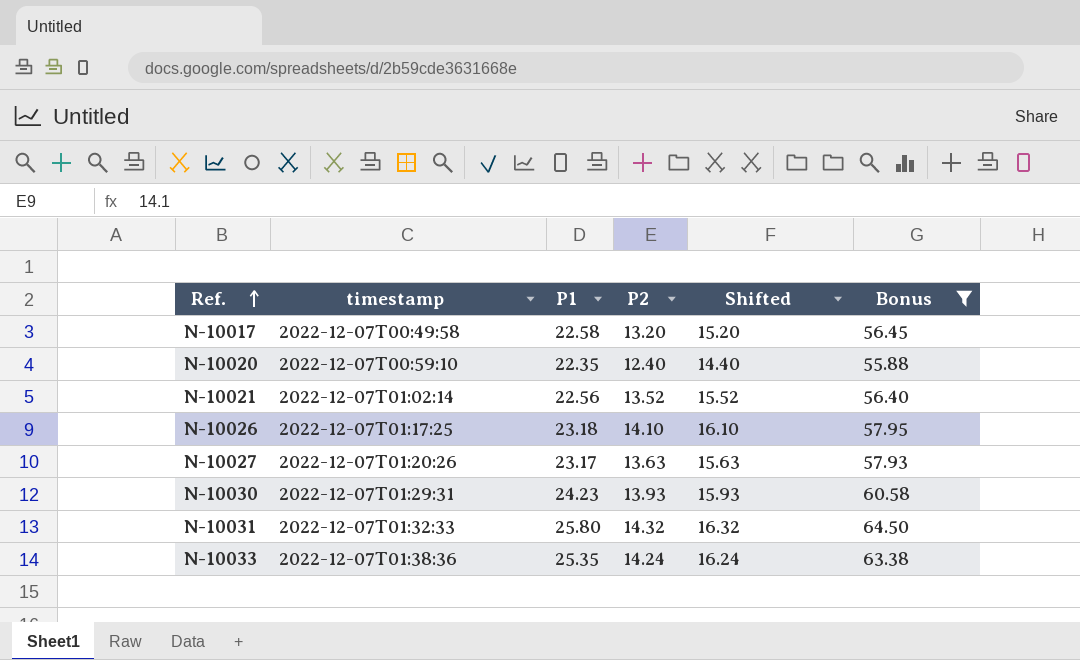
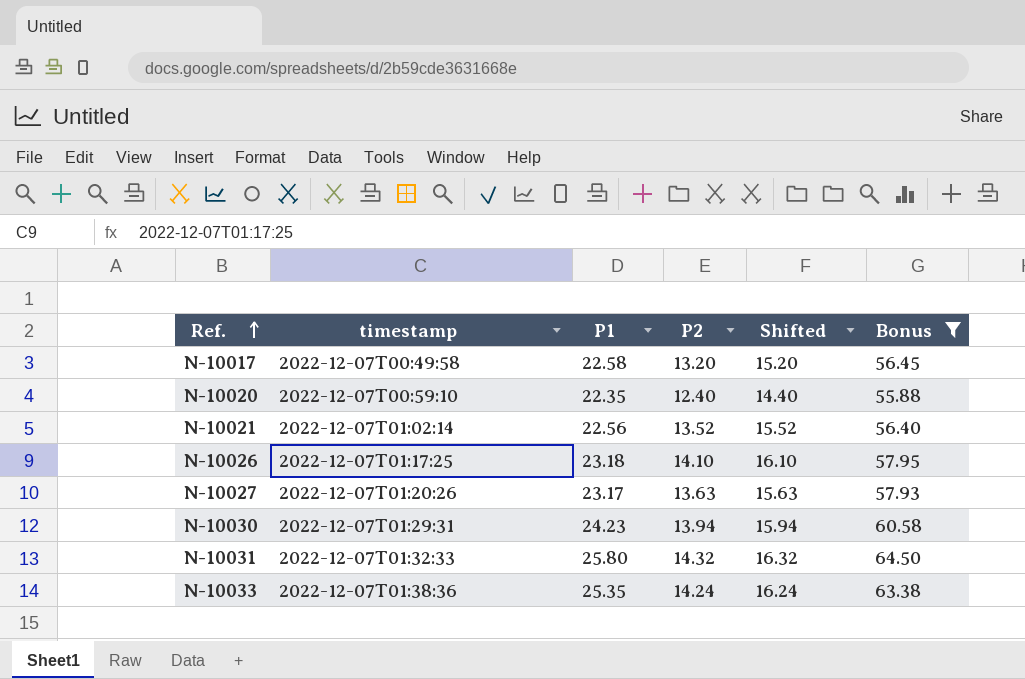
N-10030 | P2: 13.93 -> 13.94
N-10030 | Shifted: 15.93 -> 15.94

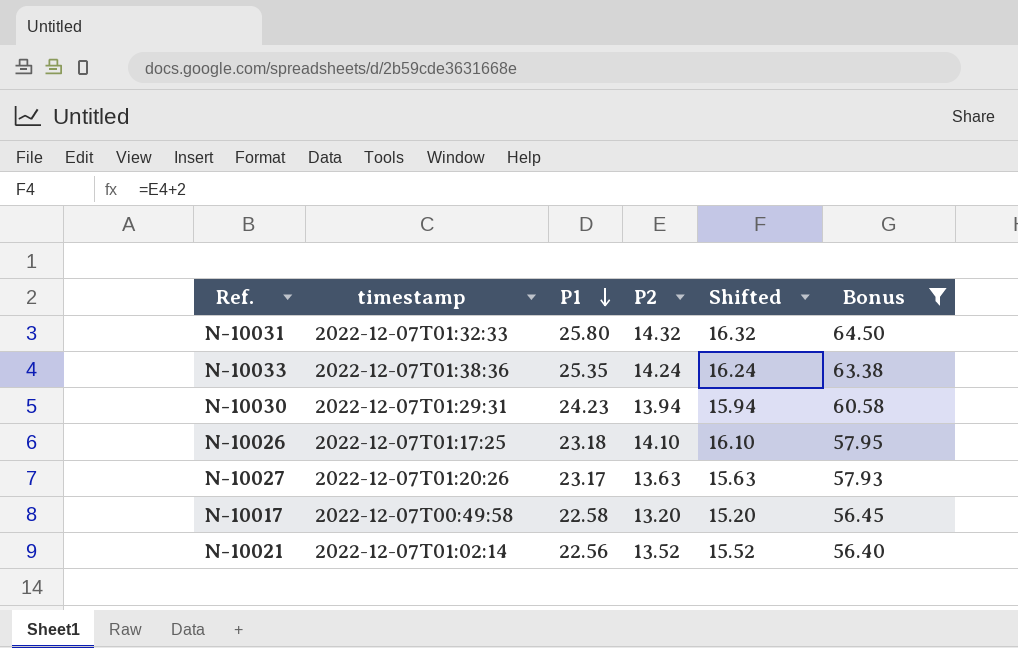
row order: Ref. ascending -> P1 descending
row N-10020: 2022-12-07T00:59:10 | 22.35 | 12.40 | 14.40 | 55.88 -> none

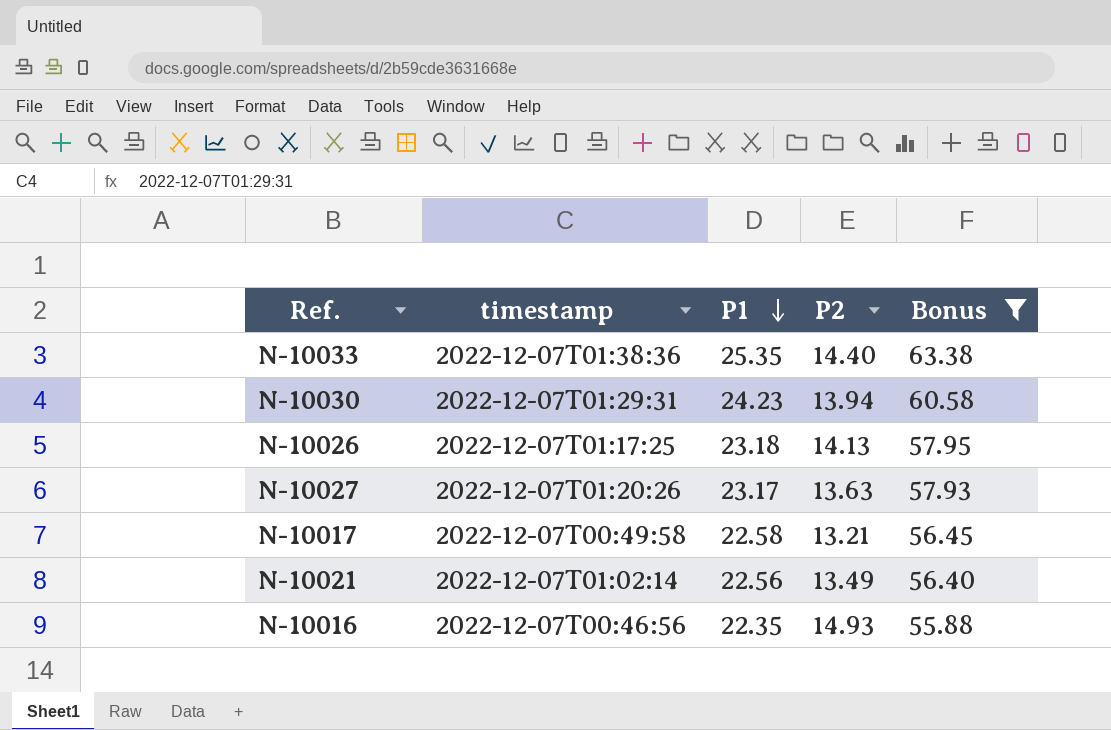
column Shifted | formula: [P2] + 2 -> none
row N-10031: 2022-12-07T01:32:33 | 25.80 | 14.32 | 16.32 | 64.50 -> none
N-10033 | P2: 14.24 -> 14.40
N-10026 | P2: 14.10 -> 14.13
N-10017 | P2: 13.20 -> 13.21
N-10021 | P2: 13.52 -> 13.49
row N-10016: none -> 2022-12-07T00:46:56 | 22.35 | 14.93 | 55.88

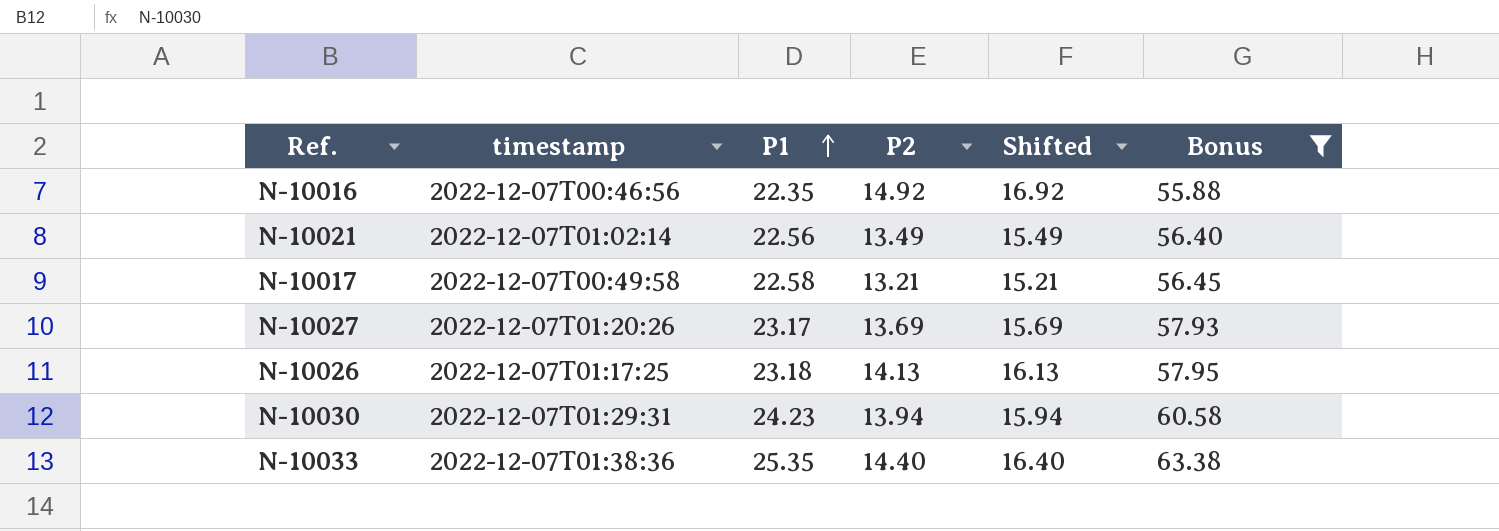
row order: P1 descending -> P1 ascending
column Shifted | formula: none -> [P2] + 2
N-10016 | P2: 14.93 -> 14.92
N-10027 | P2: 13.63 -> 13.69

